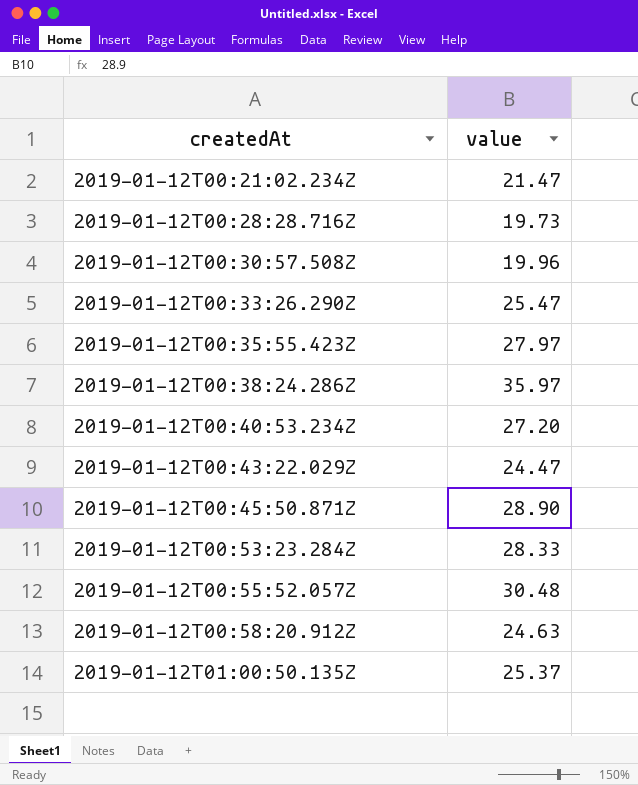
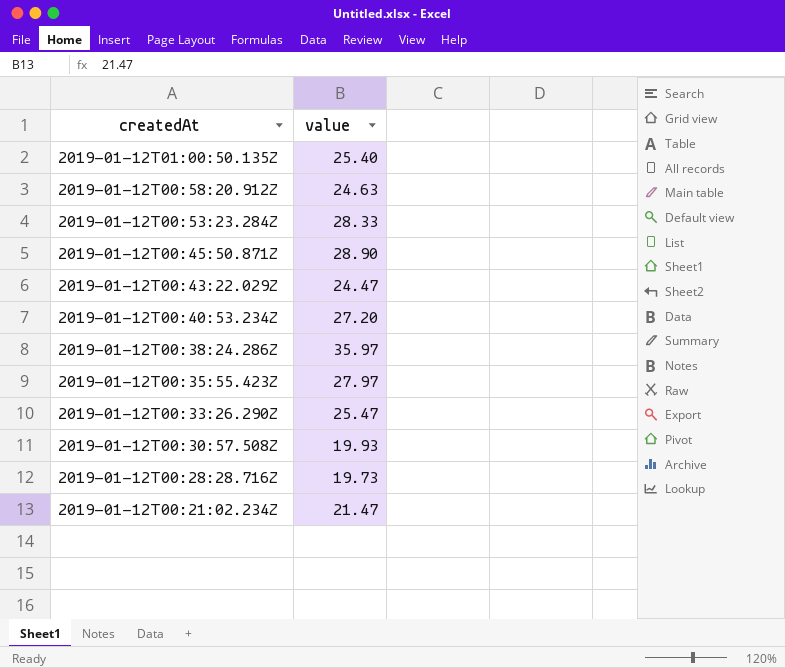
row order: createdAt ascending -> createdAt descending
row 2019-01-12T00:55:52.057Z: 30.48 -> none
2019-01-12T01:00:50.135Z | value: 25.37 -> 25.40
2019-01-12T00:30:57.508Z | value: 19.96 -> 19.93

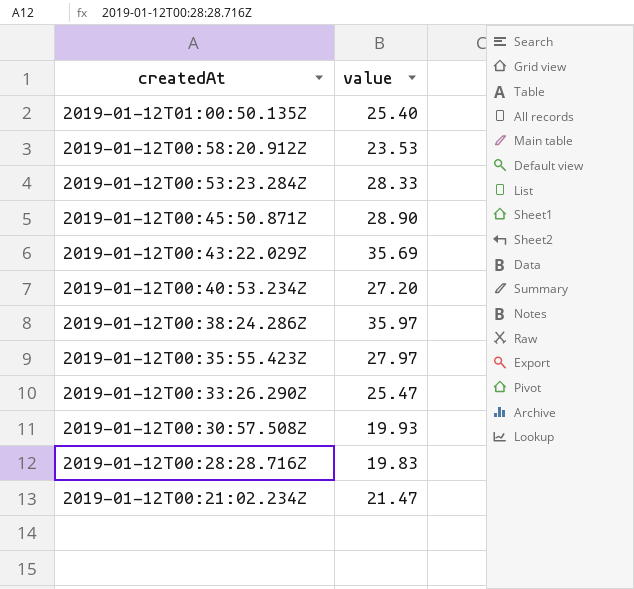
2019-01-12T00:58:20.912Z | value: 24.63 -> 23.53
2019-01-12T00:43:22.029Z | value: 24.47 -> 35.69
2019-01-12T00:28:28.716Z | value: 19.73 -> 19.83

